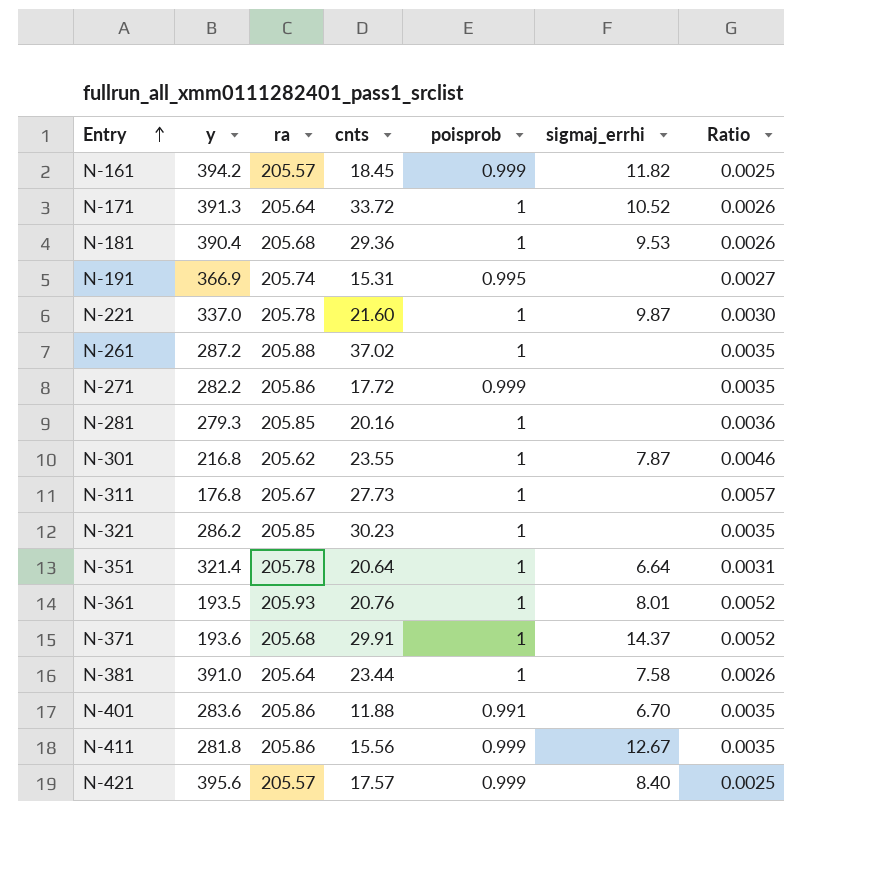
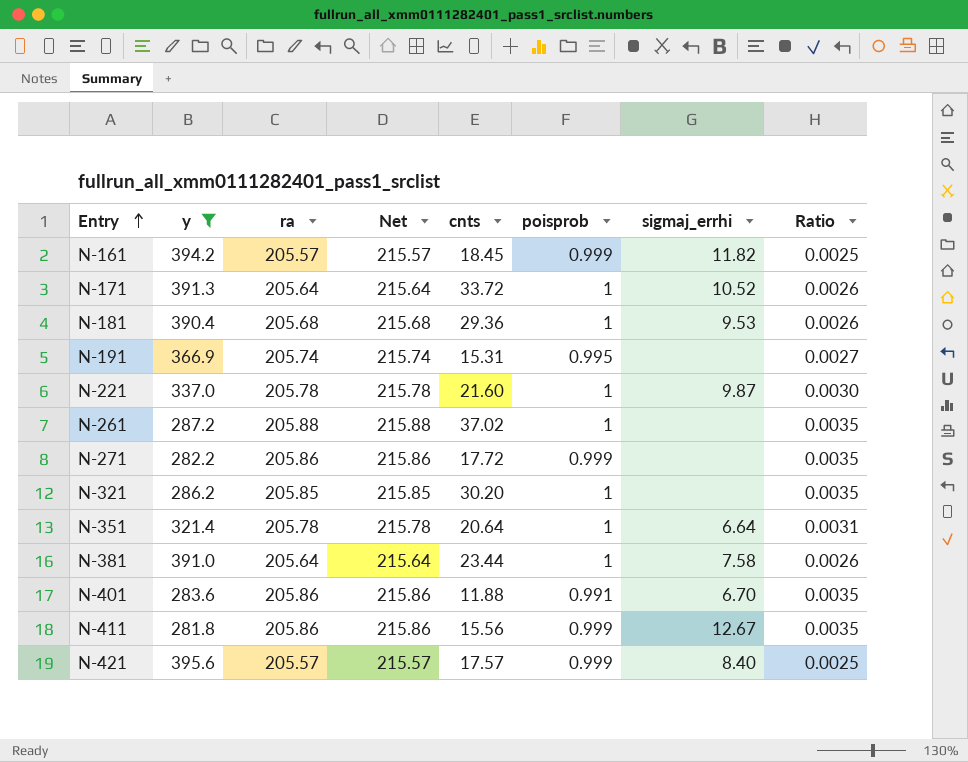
filter: none -> y >= 281.8
column Net | formula: none -> [ra] + 10
N-321 | cnts: 30.23 -> 30.20

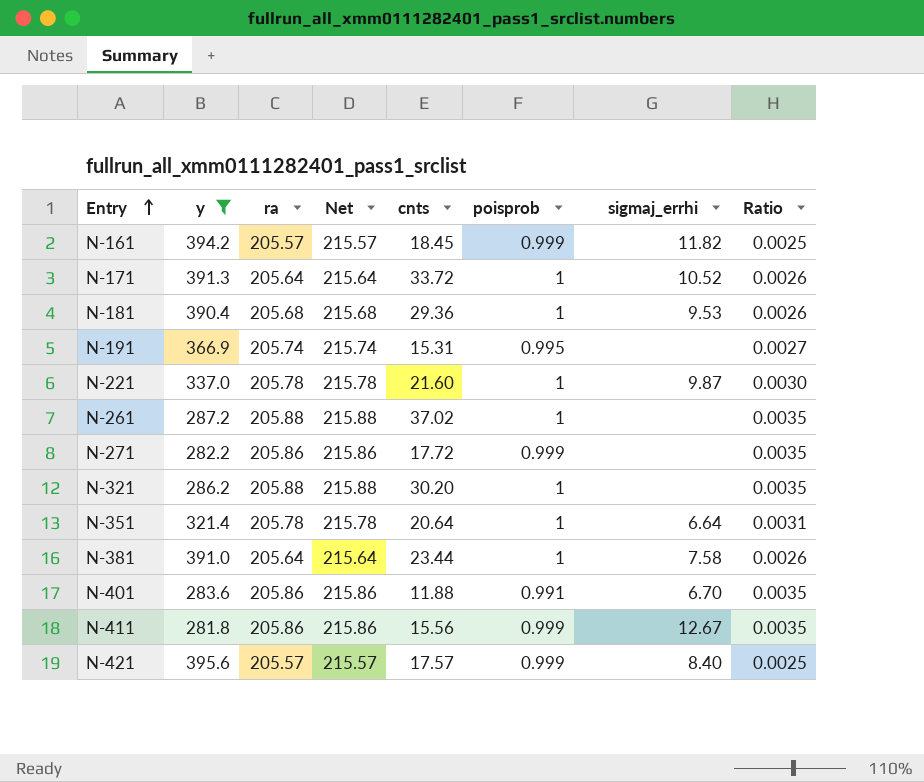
N-321 | ra: 205.85 -> 205.88
N-321 | Net: 215.85 -> 215.88

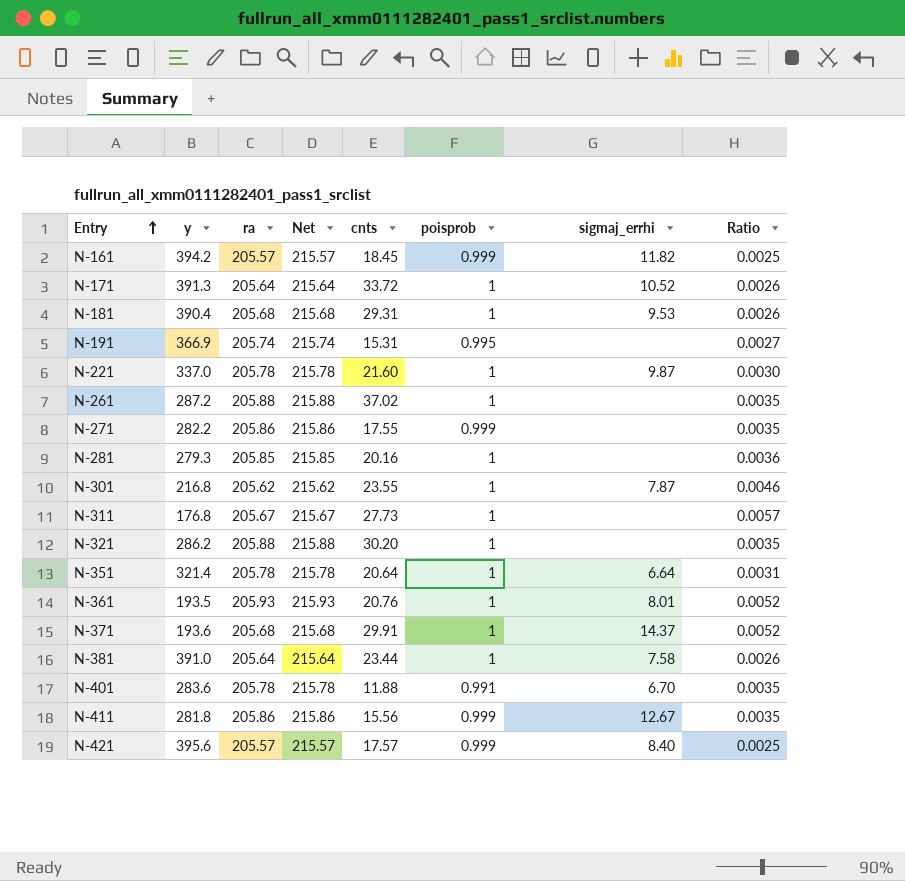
filter: y >= 281.8 -> none
N-181 | cnts: 29.36 -> 29.31
N-271 | cnts: 17.72 -> 17.55
N-401 | ra: 205.86 -> 205.78
N-401 | Net: 215.86 -> 215.78

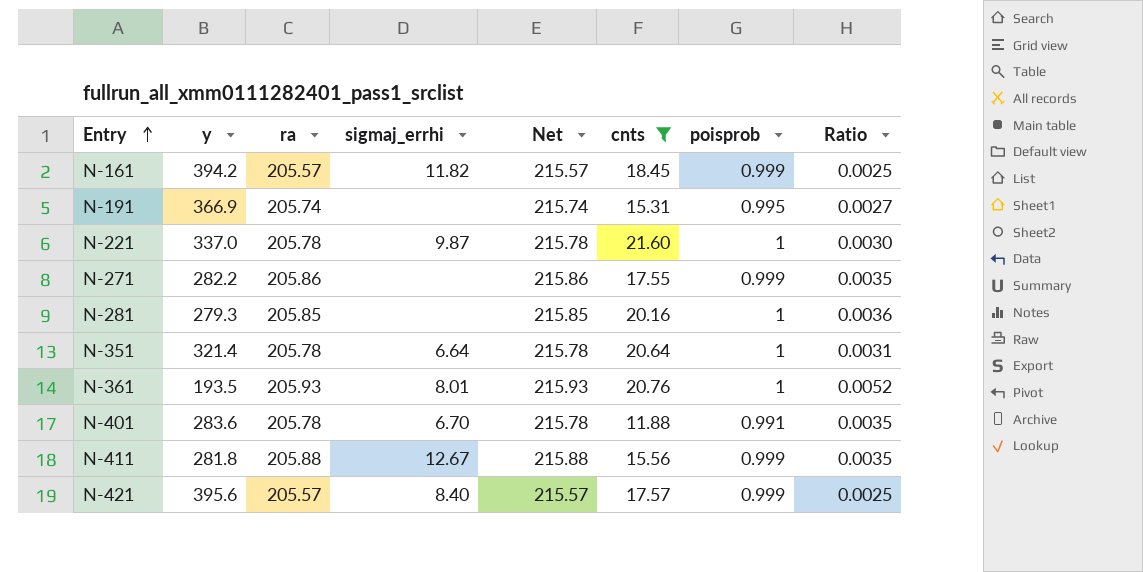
filter: none -> cnts <= 21.60
column sigmaj_errhi | position: 7 -> 4
N-411 | ra: 205.86 -> 205.88
N-411 | Net: 215.86 -> 215.88

